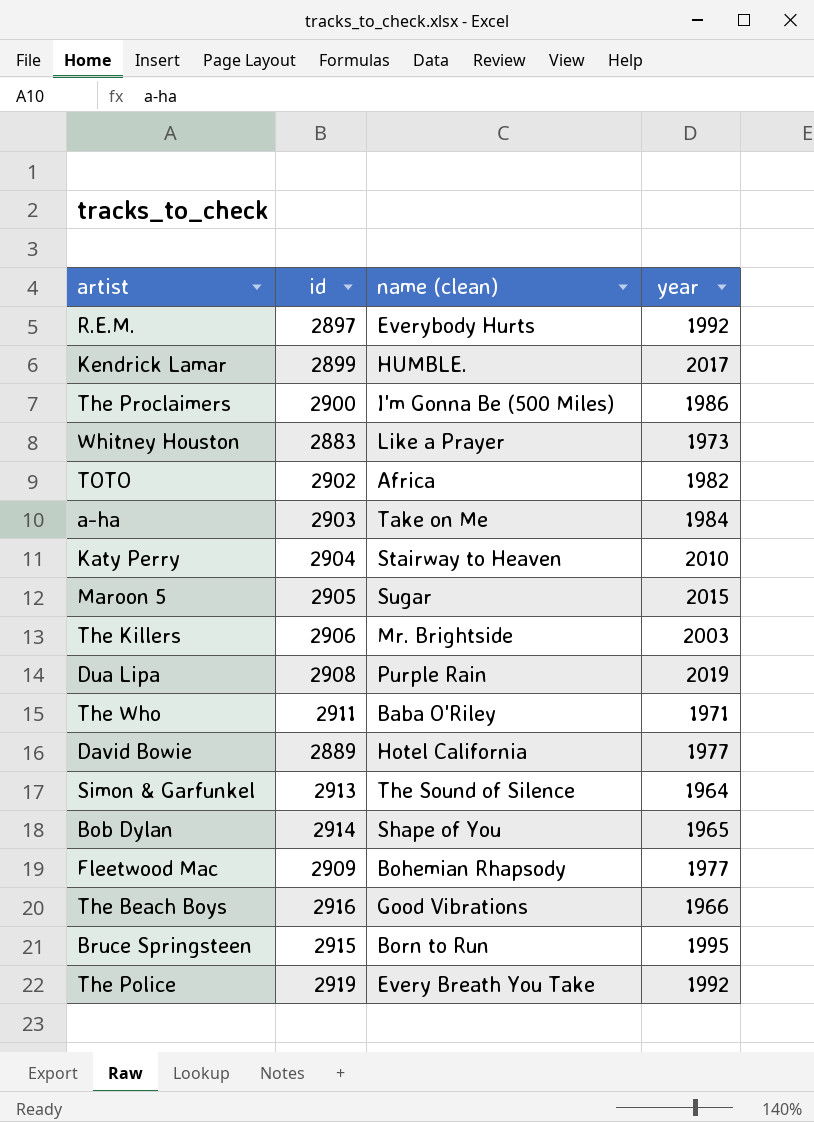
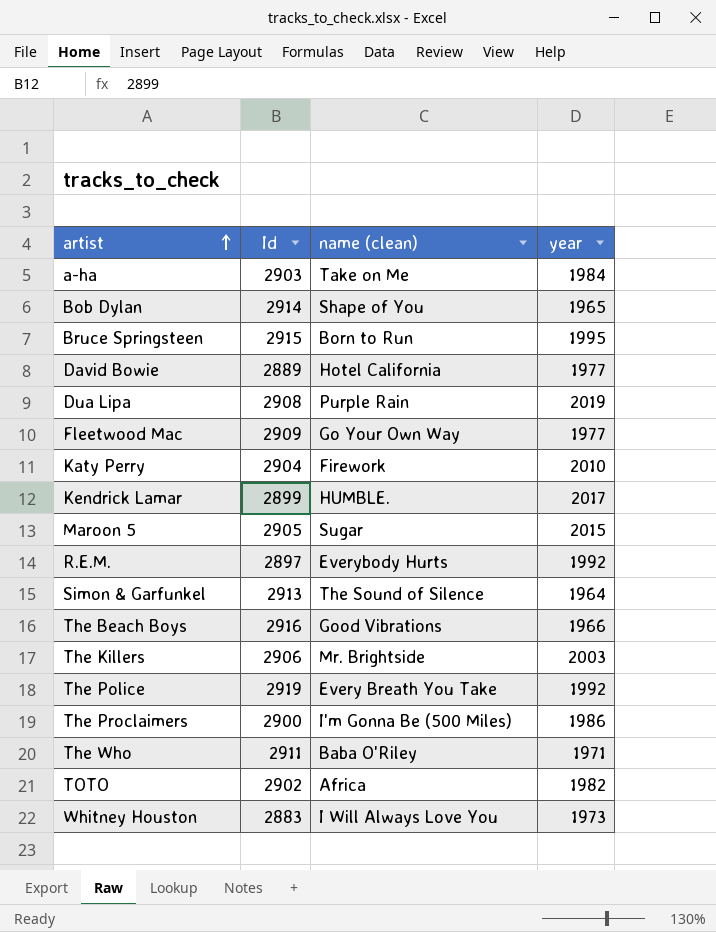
row order: none -> artist ascending
column name: id -> Id
Fleetwood Mac | name (clean): Bohemian Rhapsody -> Go Your Own Way
Katy Perry | name (clean): Stairway to Heaven -> Firework
Whitney Houston | name (clean): Like a Prayer -> I Will Always Love You

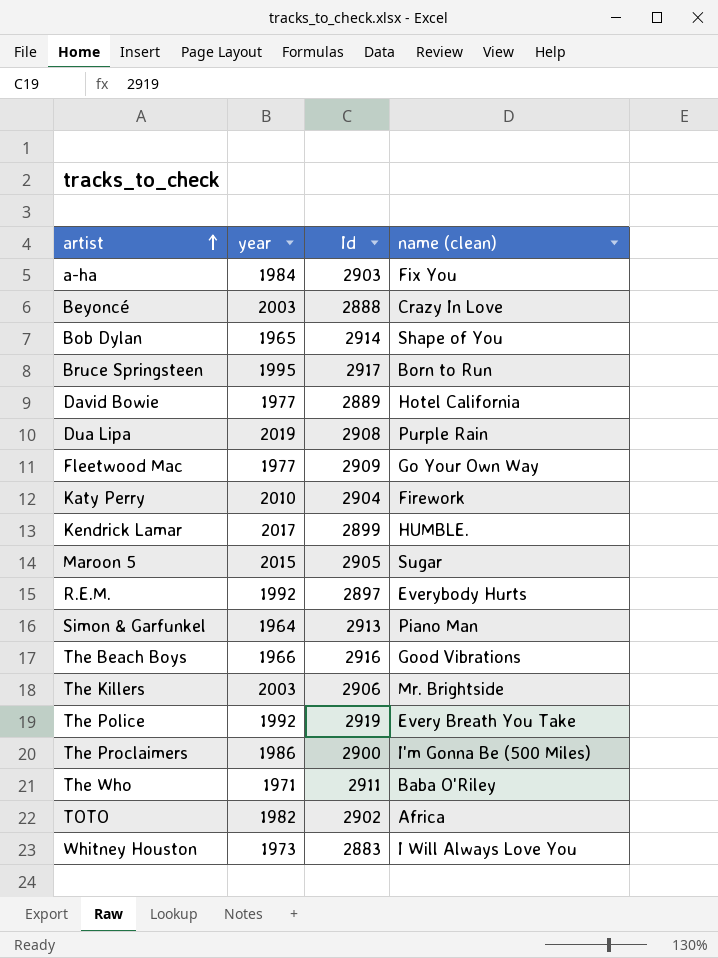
column year | position: 4 -> 2
a-ha | name (clean): Take on Me -> Fix You
row Beyoncé: none -> 2003 | 2888 | Crazy In Love
Bruce Springsteen | Id: 2915 -> 2917
Simon & Garfunkel | name (clean): The Sound of Silence -> Piano Man

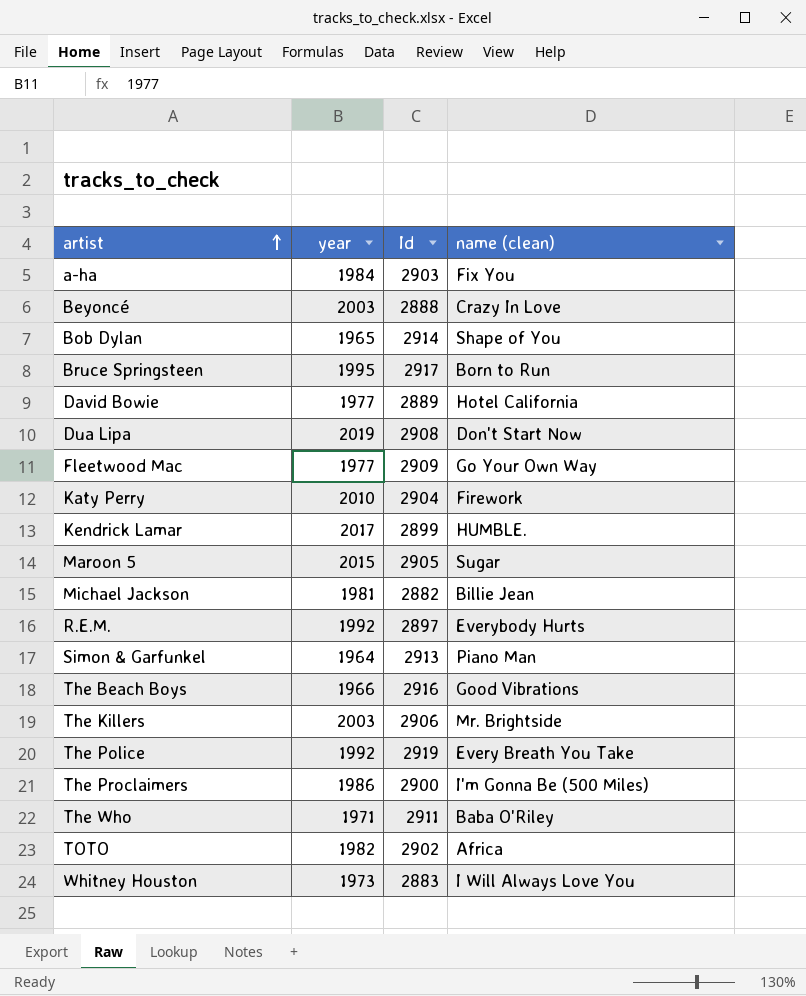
Dua Lipa | name (clean): Purple Rain -> Don't Start Now
row Michael Jackson: none -> 1981 | 2882 | Billie Jean

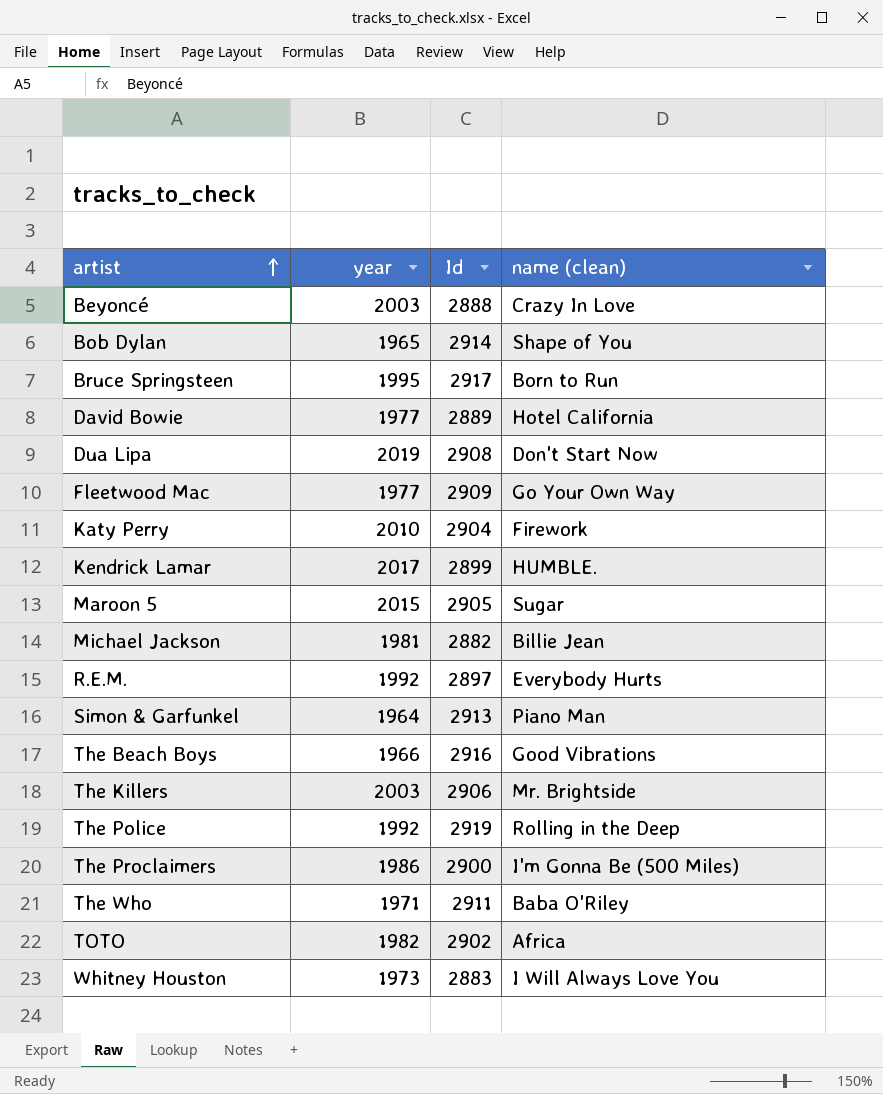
row a-ha: 1984 | 2903 | Fix You -> none
The Police | name (clean): Every Breath You Take -> Rolling in the Deep

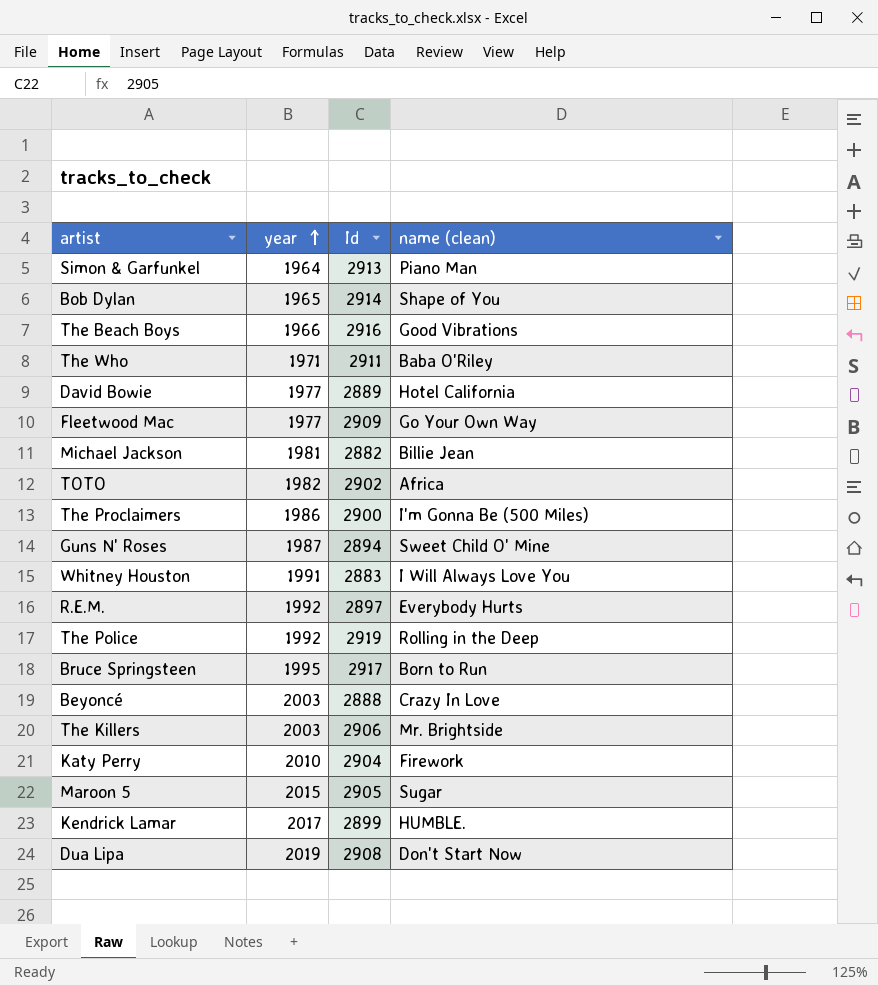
row order: artist ascending -> year ascending
row Guns N' Roses: none -> 1987 | 2894 | Sweet Child O' Mine
Whitney Houston | year: 1973 -> 1991

